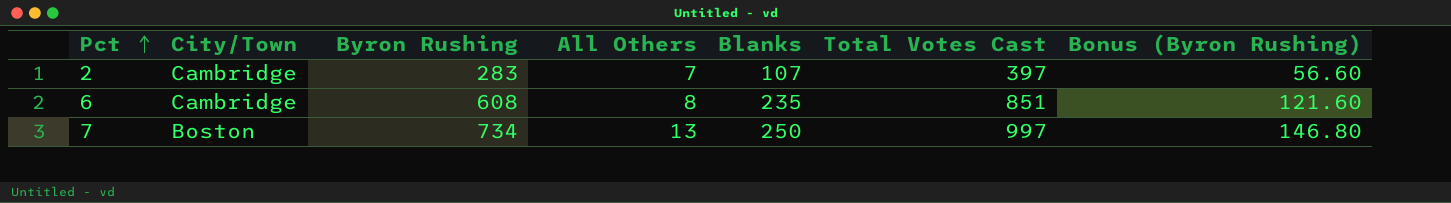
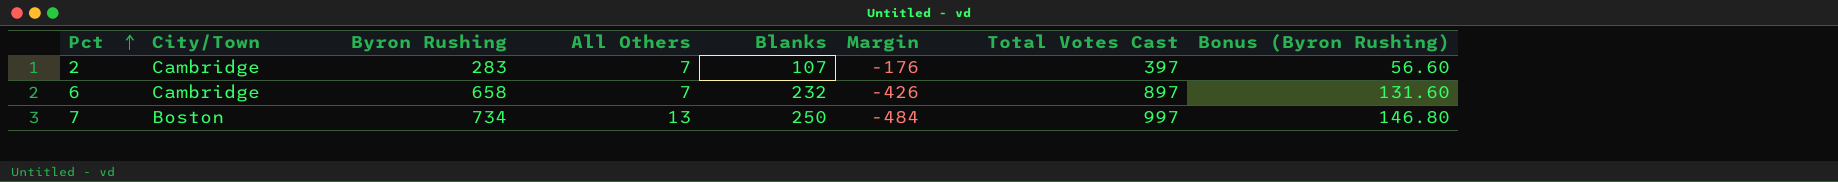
column Margin | formula: none -> [Blanks] - [Byron Rushing]
6 | Byron Rushing: 608 -> 658
6 | All Others: 8 -> 7
6 | Blanks: 235 -> 232
6 | Total Votes Cast: 851 -> 897
6 | Bonus (Byron Rushing): 121.60 -> 131.60

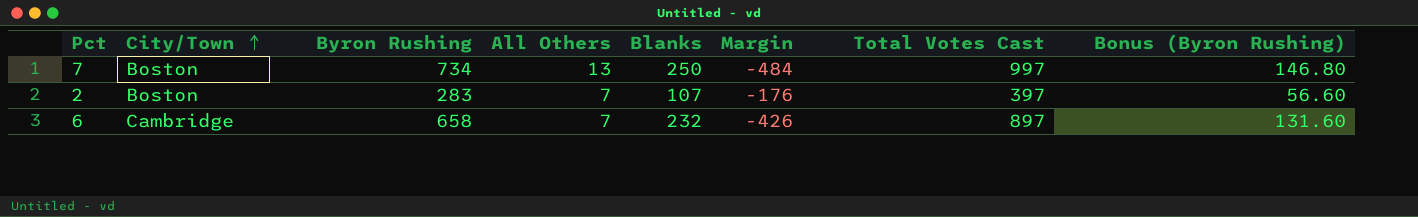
row order: Pct ascending -> City/Town ascending
2 | City/Town: Cambridge -> Boston

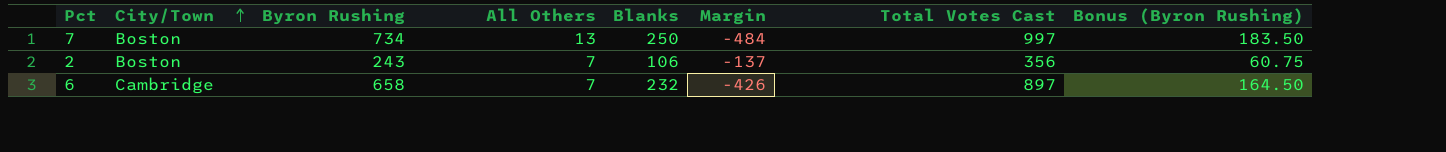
column Bonus (Byron Rushing) | formula: [Byron Rushing] * 0.2 -> [Byron Rushing] * 0.25
2 | Byron Rushing: 283 -> 243
2 | Blanks: 107 -> 106
2 | Margin: -176 -> -137
2 | Total Votes Cast: 397 -> 356

